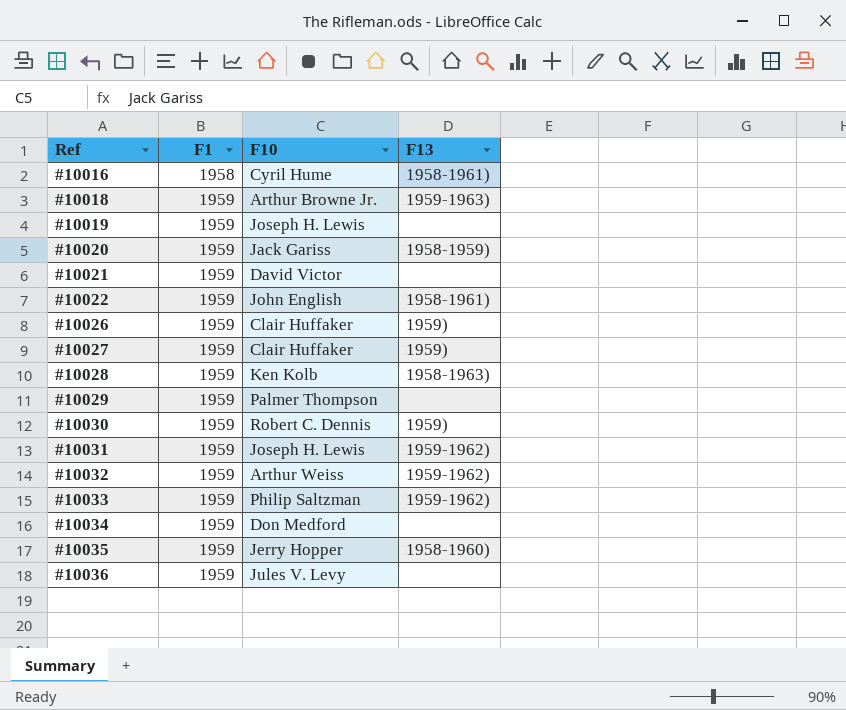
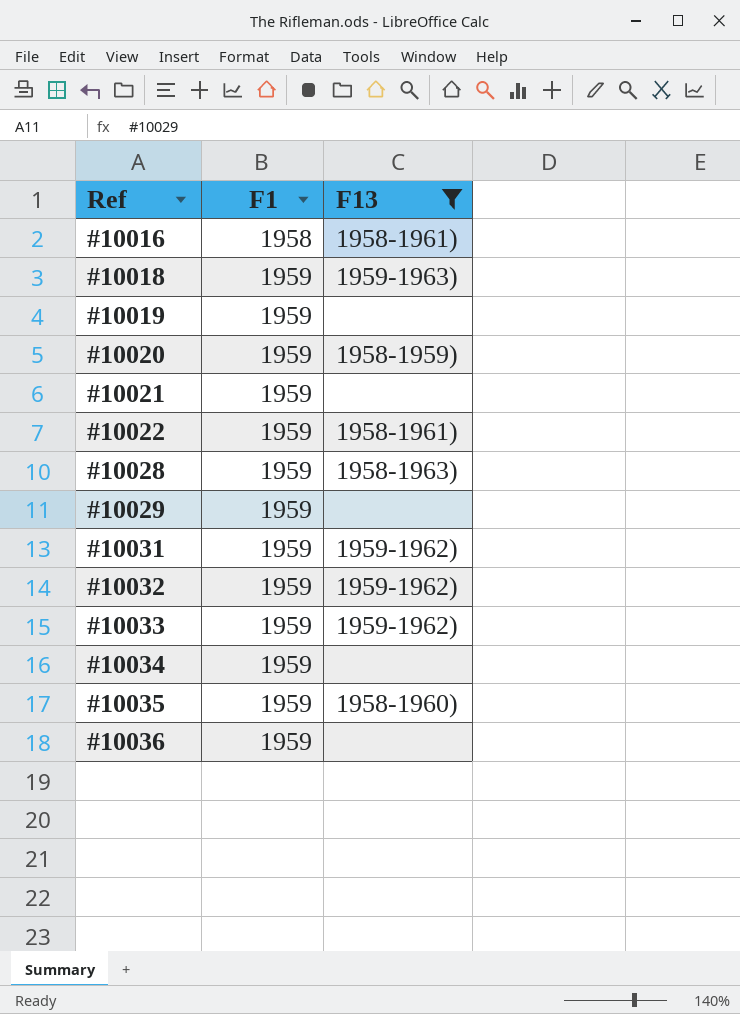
filter: none -> F13 != 1959)
column F10 | position: 3 -> none

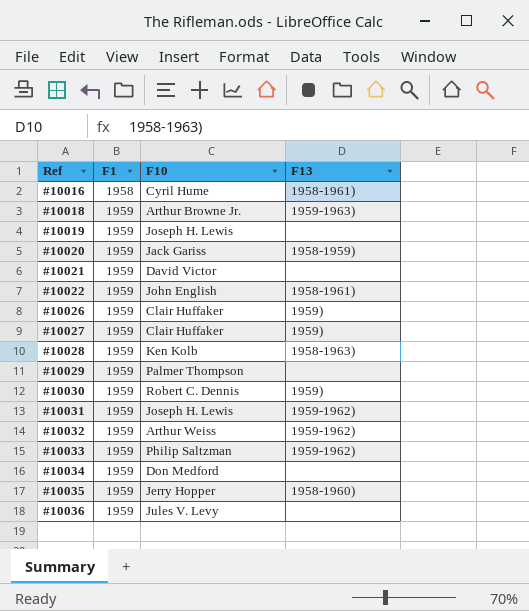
filter: F13 != 1959) -> none
column F10 | position: none -> 3

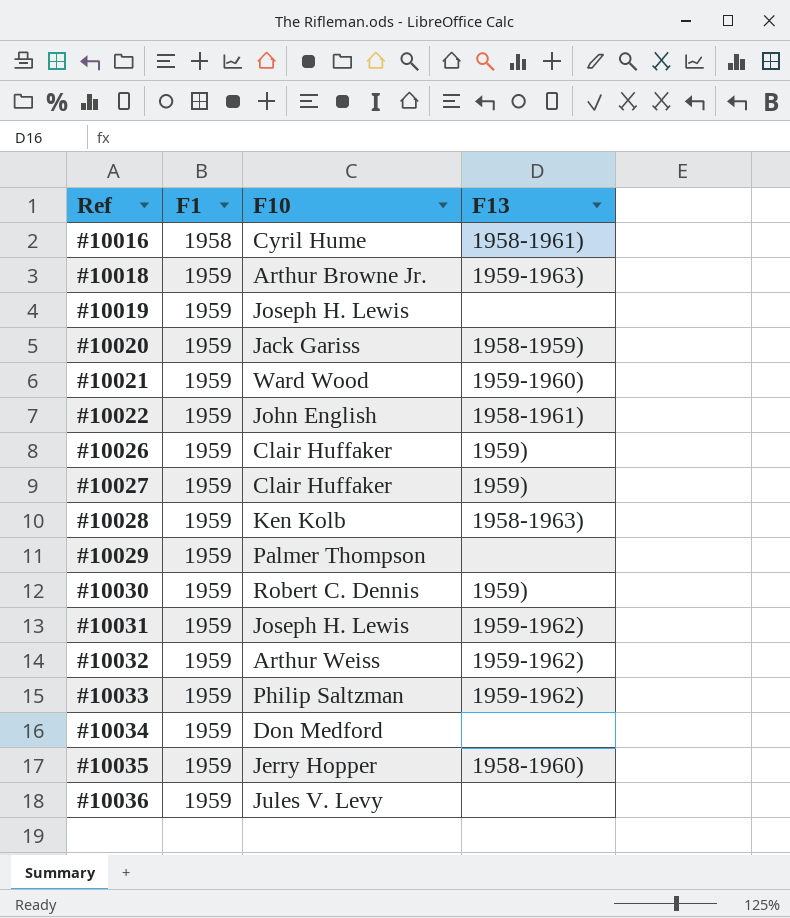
#10021 | F10: David Victor -> Ward Wood
#10021 | F13: none -> 1959-1960)

